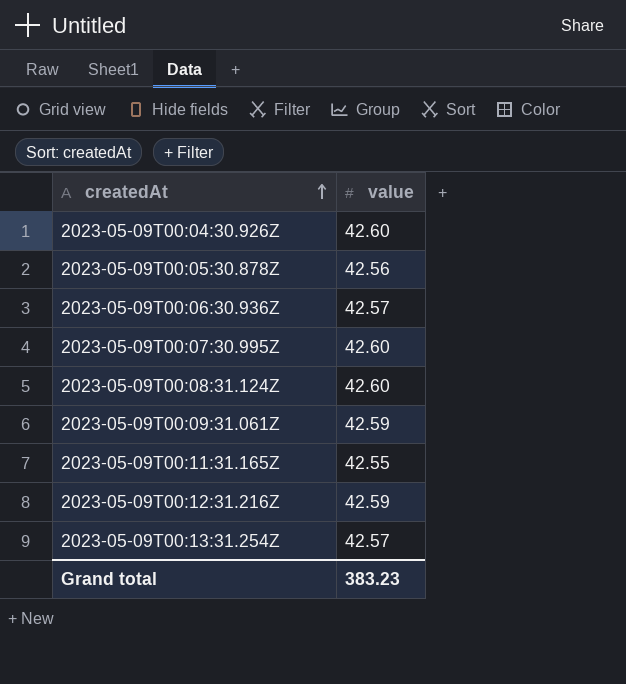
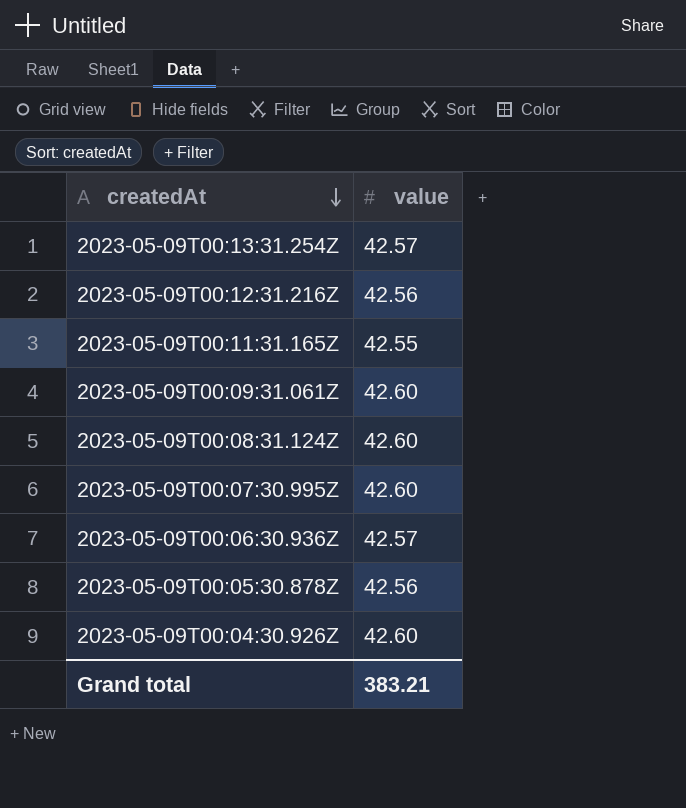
row order: createdAt ascending -> createdAt descending
2023-05-09T00:12:31.216Z | value: 42.59 -> 42.56
2023-05-09T00:09:31.061Z | value: 42.59 -> 42.60
Grand total | value: 383.23 -> 383.21

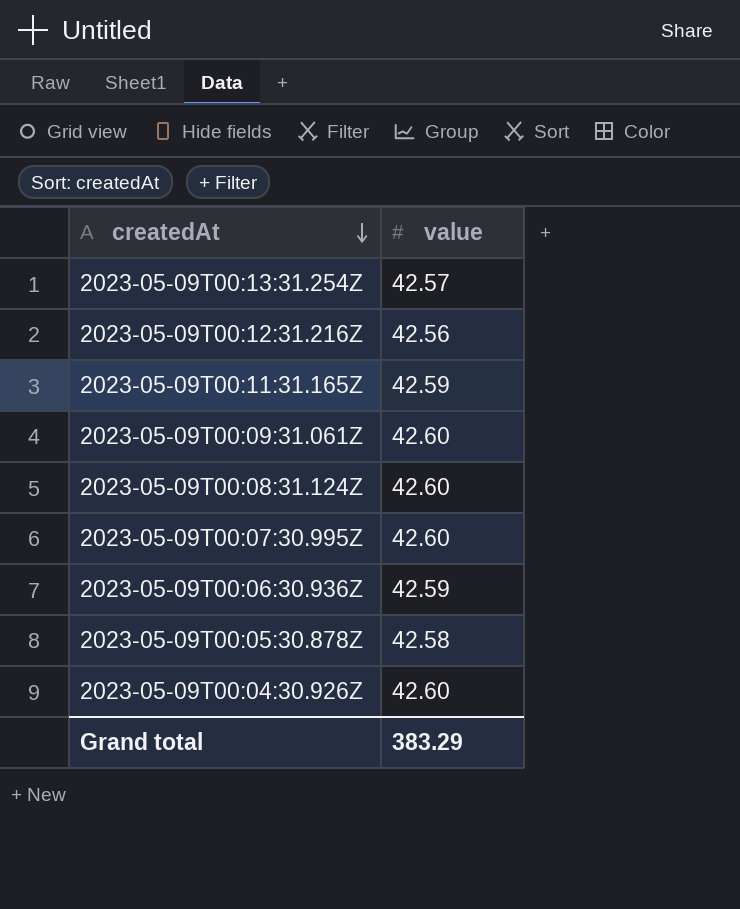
2023-05-09T00:11:31.165Z | value: 42.55 -> 42.59
2023-05-09T00:06:30.936Z | value: 42.57 -> 42.59
2023-05-09T00:05:30.878Z | value: 42.56 -> 42.58
Grand total | value: 383.21 -> 383.29

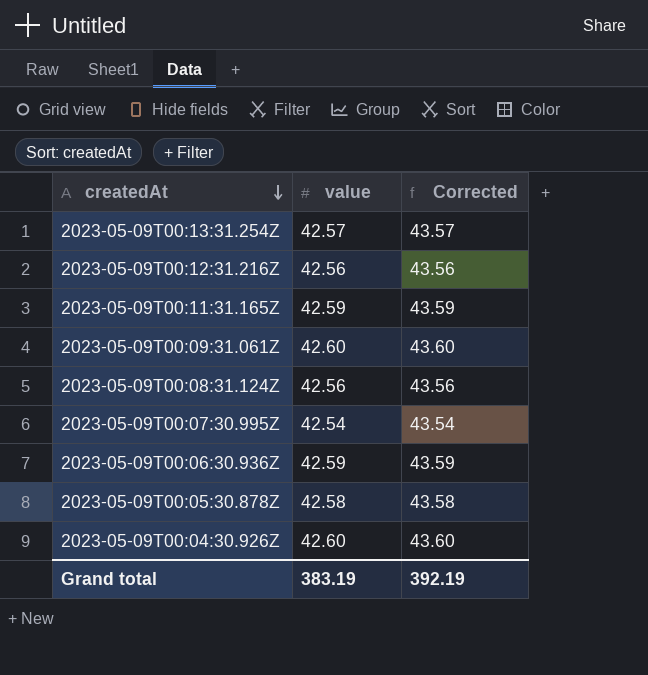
column Corrected | formula: none -> [value] + 1
2023-05-09T00:08:31.124Z | value: 42.60 -> 42.56
2023-05-09T00:07:30.995Z | value: 42.60 -> 42.54
Grand total | value: 383.29 -> 383.19

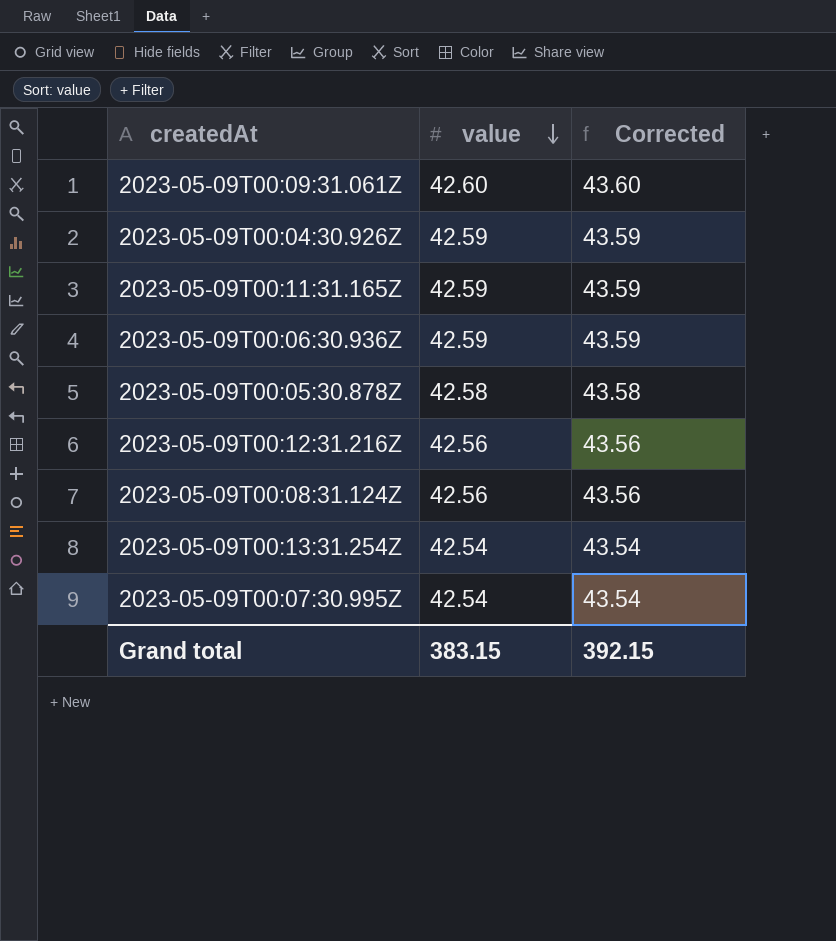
row order: createdAt descending -> value descending
2023-05-09T00:04:30.926Z | value: 42.60 -> 42.59
2023-05-09T00:04:30.926Z | Corrected: 43.60 -> 43.59
2023-05-09T00:13:31.254Z | value: 42.57 -> 42.54
2023-05-09T00:13:31.254Z | Corrected: 43.57 -> 43.54
Grand total | value: 383.19 -> 383.15
Grand total | Corrected: 392.19 -> 392.15

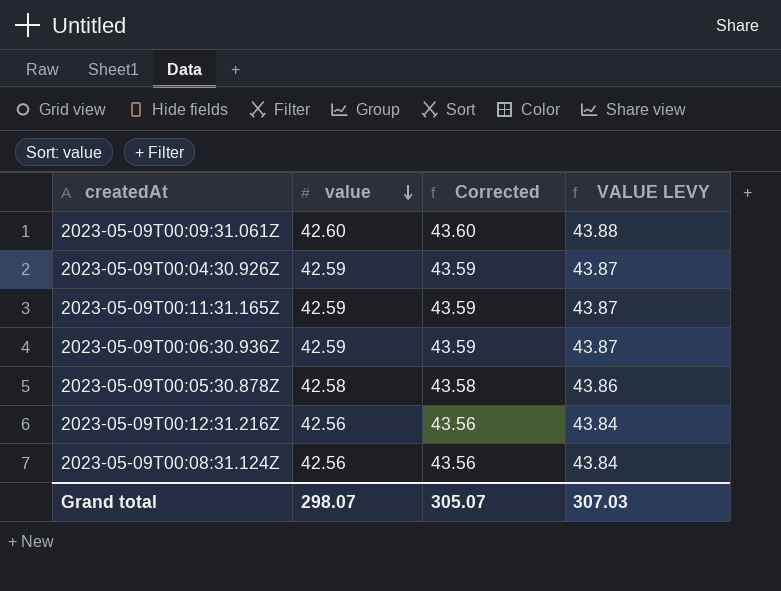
column VALUE LEVY | formula: none -> [value] * 1.03
row 2023-05-09T00:13:31.254Z: 42.54 | 43.54 -> none
row 2023-05-09T00:07:30.995Z: 42.54 | 43.54 -> none
Grand total | value: 383.15 -> 298.07
Grand total | Corrected: 392.15 -> 305.07

